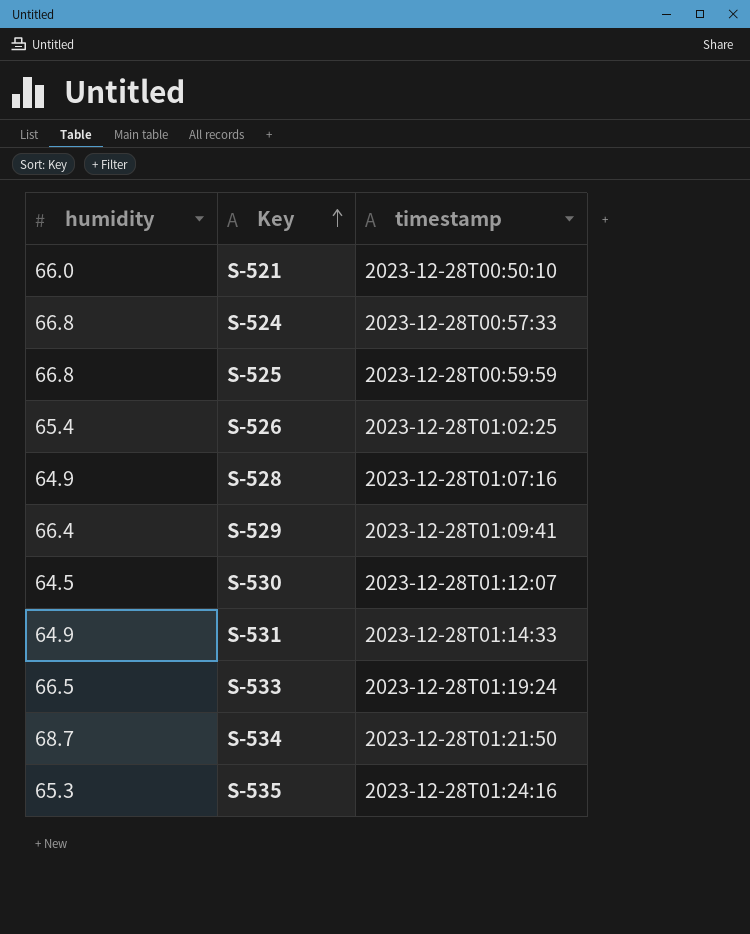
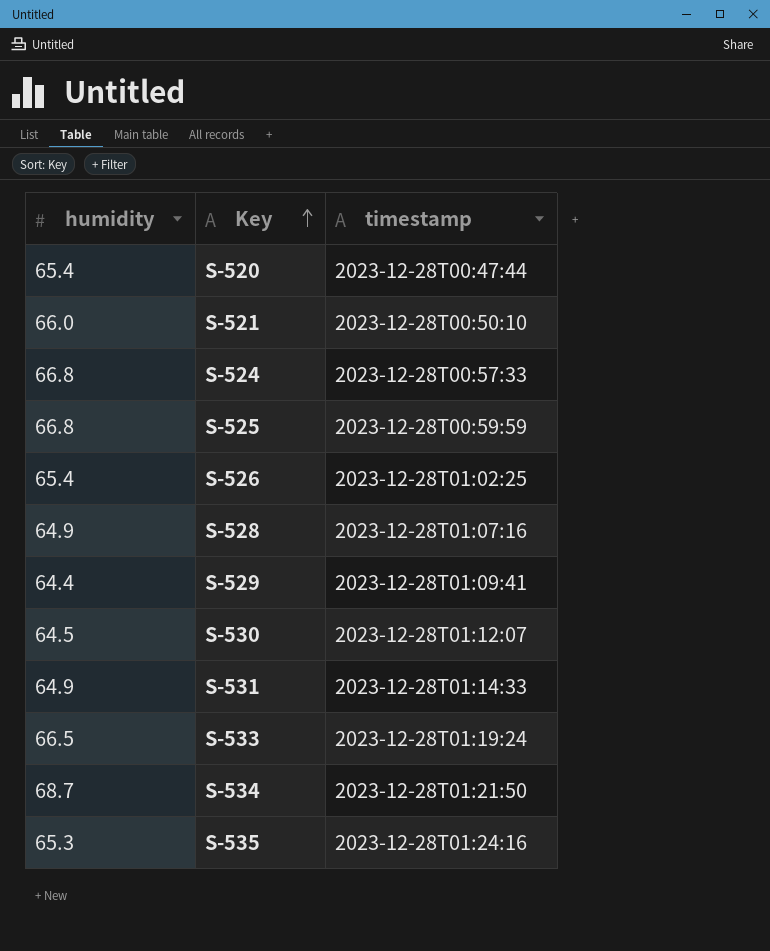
row S-520: none -> 65.4 | 2023-12-28T00:47:44
S-529 | humidity: 66.4 -> 64.4

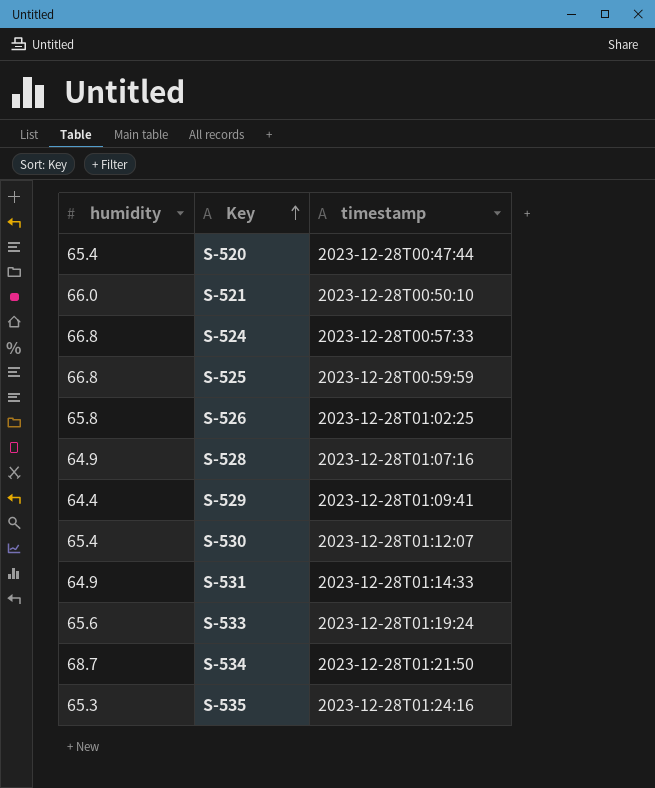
S-526 | humidity: 65.4 -> 65.8
S-530 | humidity: 64.5 -> 65.4
S-533 | humidity: 66.5 -> 65.6

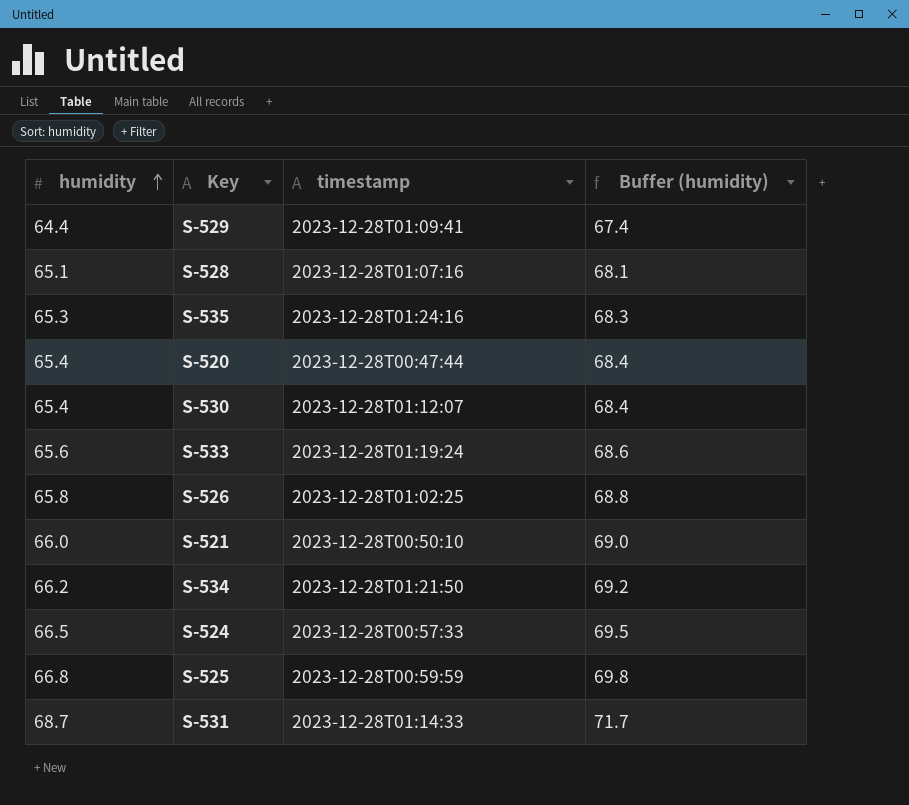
row order: Key ascending -> humidity ascending
column Buffer (humidity) | formula: none -> [humidity] + 3
S-528 | humidity: 64.9 -> 65.1
S-534 | humidity: 68.7 -> 66.2
S-524 | humidity: 66.8 -> 66.5
S-531 | humidity: 64.9 -> 68.7

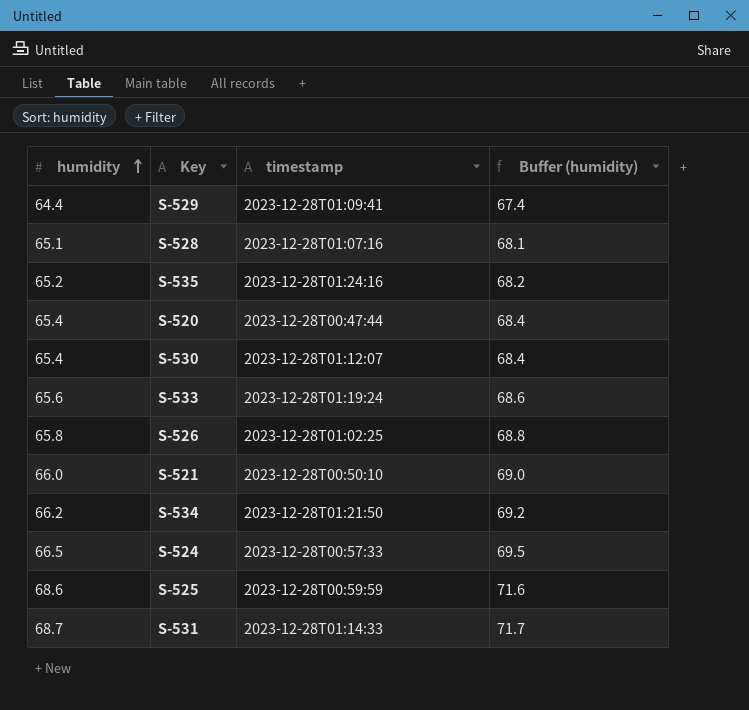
S-535 | humidity: 65.3 -> 65.2
S-535 | Buffer (humidity): 68.3 -> 68.2
S-525 | humidity: 66.8 -> 68.6
S-525 | Buffer (humidity): 69.8 -> 71.6

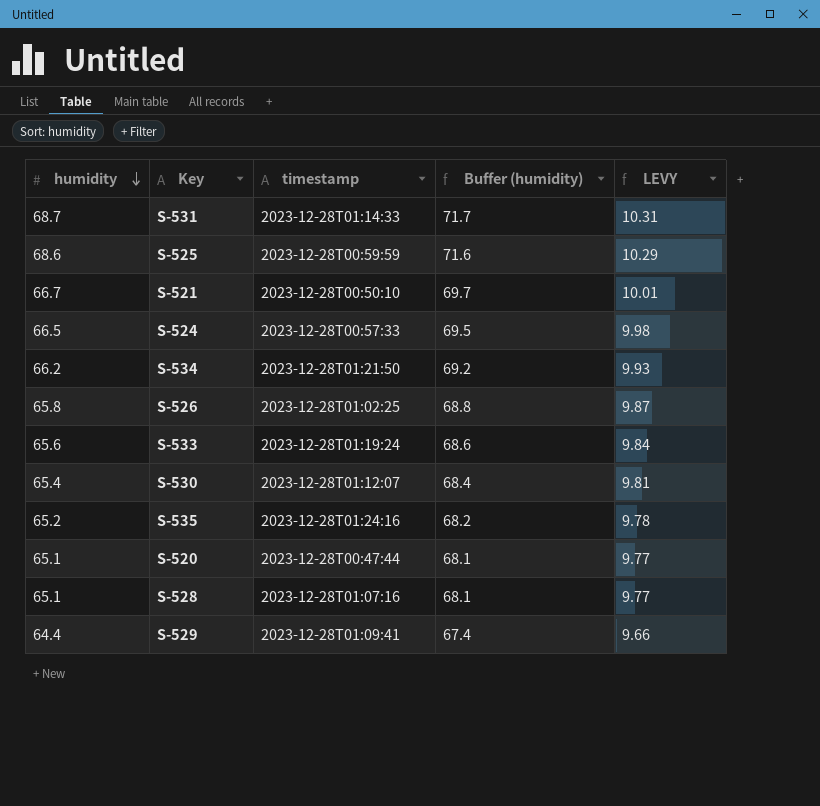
row order: humidity ascending -> humidity descending
column LEVY | formula: none -> [humidity] * 0.15
S-521 | humidity: 66.0 -> 66.7
S-521 | Buffer (humidity): 69.0 -> 69.7
S-520 | humidity: 65.4 -> 65.1
S-520 | Buffer (humidity): 68.4 -> 68.1

